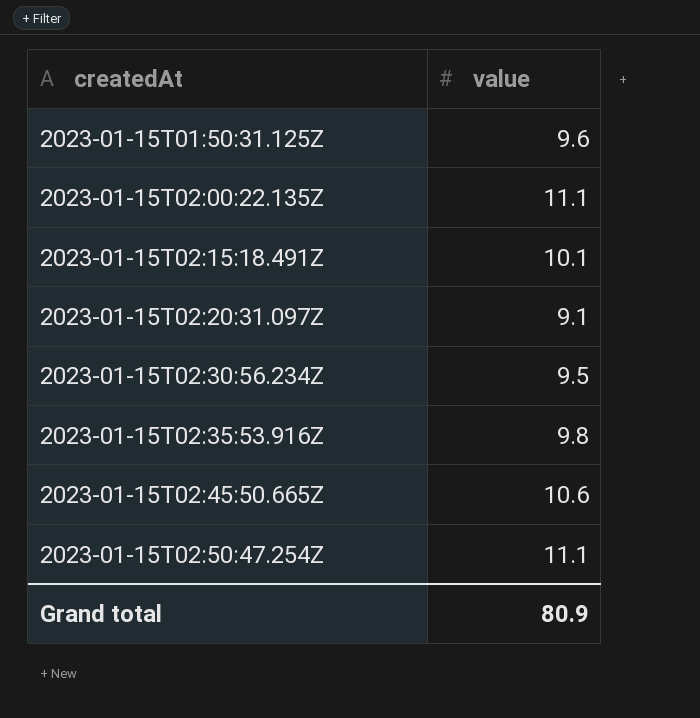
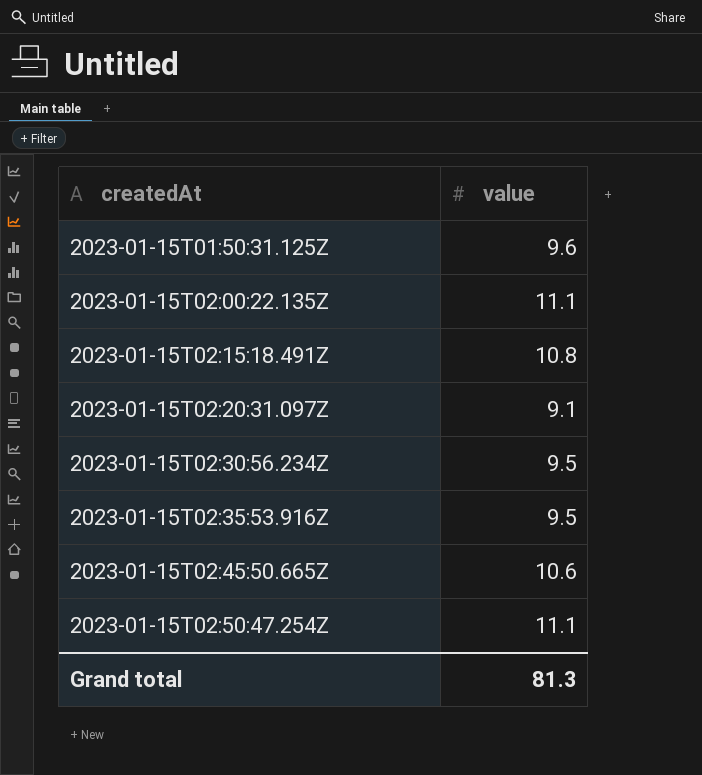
2023-01-15T02:15:18.491Z | value: 10.1 -> 10.8
2023-01-15T02:35:53.916Z | value: 9.8 -> 9.5
Grand total | value: 80.9 -> 81.3

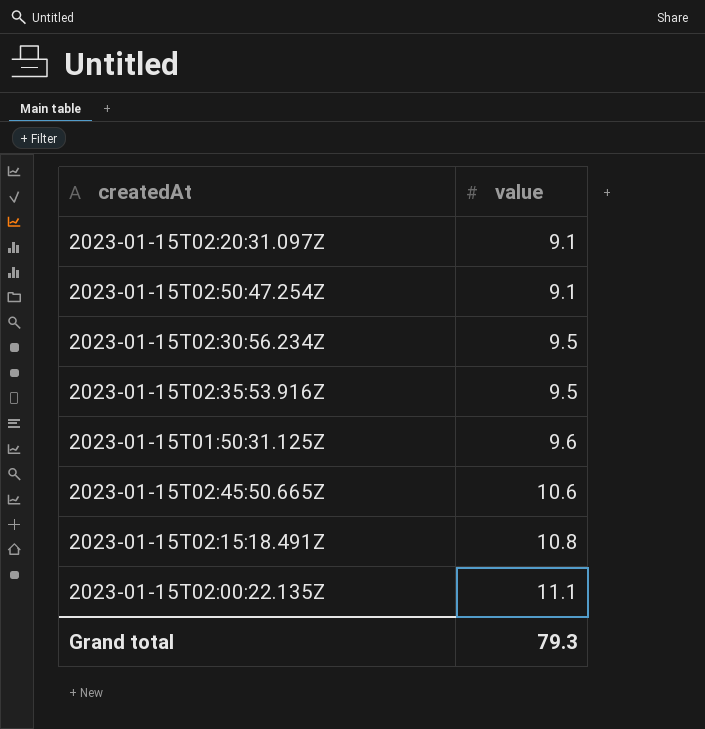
row order: createdAt ascending -> value ascending
2023-01-15T02:50:47.254Z | value: 11.1 -> 9.1
Grand total | value: 81.3 -> 79.3

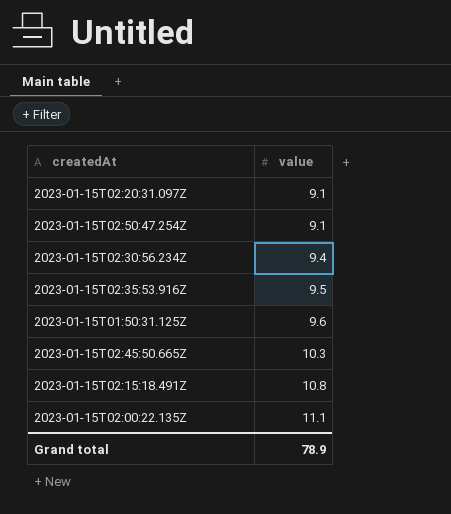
2023-01-15T02:30:56.234Z | value: 9.5 -> 9.4
2023-01-15T02:45:50.665Z | value: 10.6 -> 10.3
Grand total | value: 79.3 -> 78.9

